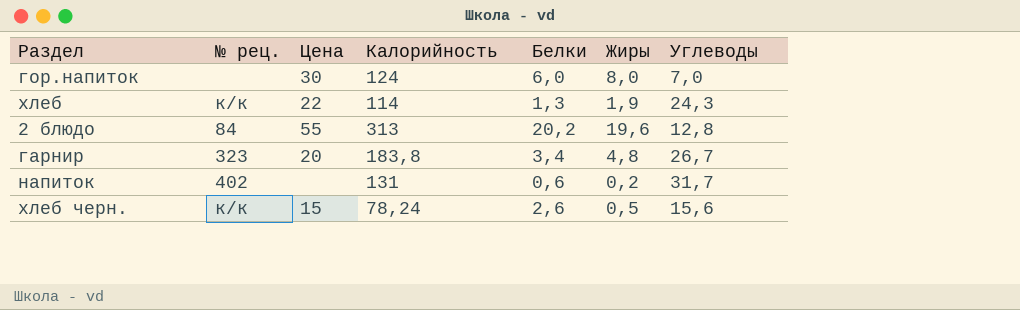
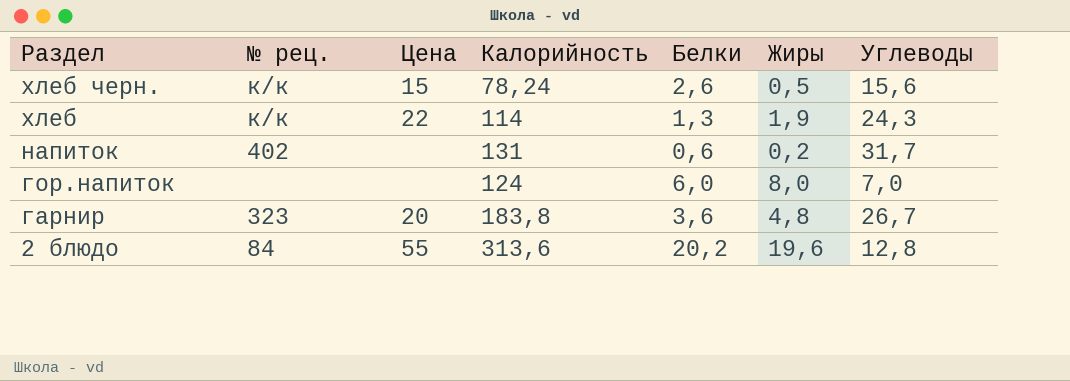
row order: none -> Раздел descending
гор.напиток | Цена: 30 -> none
гарнир | Белки: 3,4 -> 3,6
2 блюдо | Калорийность: 313 -> 313,6

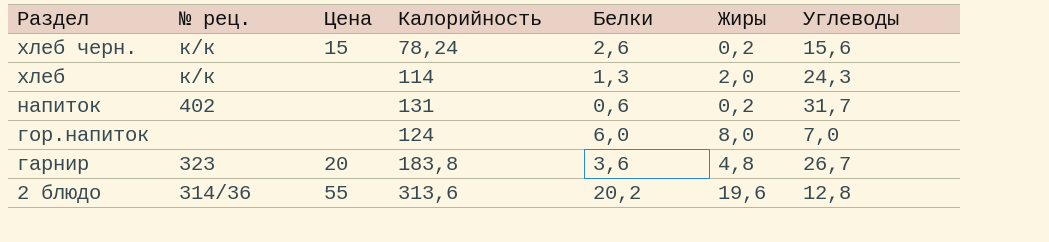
хлеб черн. | Жиры: 0,5 -> 0,2
хлеб | Цена: 22 -> none
хлеб | Жиры: 1,9 -> 2,0
2 блюдо | № рец.: 84 -> 314/36

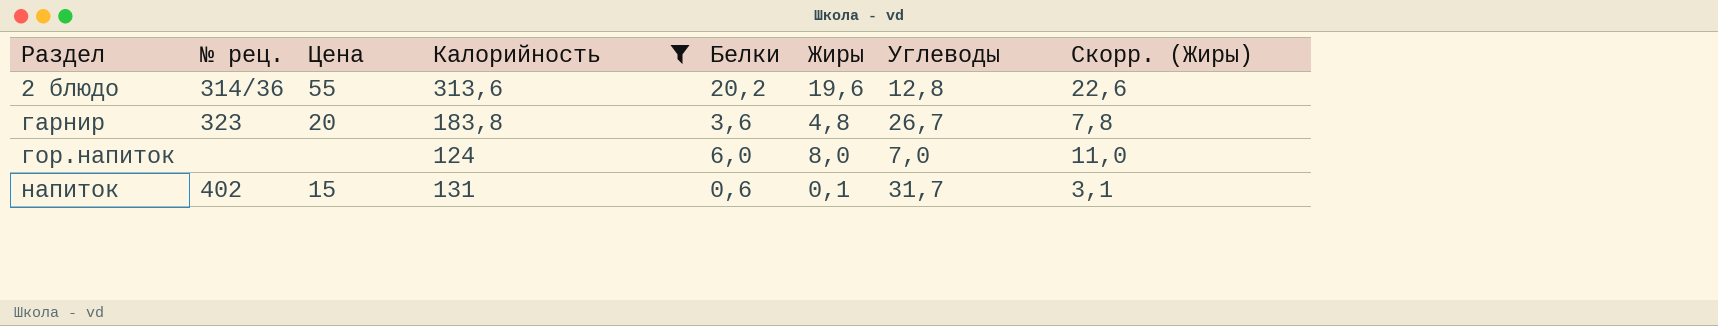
filter: none -> Калорийность >= 124
row order: Раздел descending -> Раздел ascending
column Скорр. (Жиры) | formula: none -> [Жиры] + 3
напиток | Цена: none -> 15
напиток | Жиры: 0,2 -> 0,1

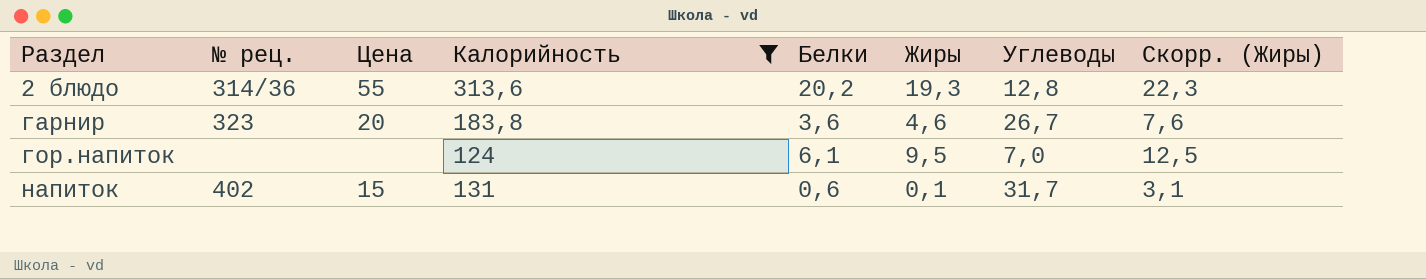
2 блюдо | Жиры: 19,6 -> 19,3
2 блюдо | Скорр. (Жиры): 22,6 -> 22,3
гарнир | Жиры: 4,8 -> 4,6
гарнир | Скорр. (Жиры): 7,8 -> 7,6
гор.напиток | Белки: 6,0 -> 6,1
гор.напиток | Жиры: 8,0 -> 9,5
гор.напиток | Скорр. (Жиры): 11,0 -> 12,5

